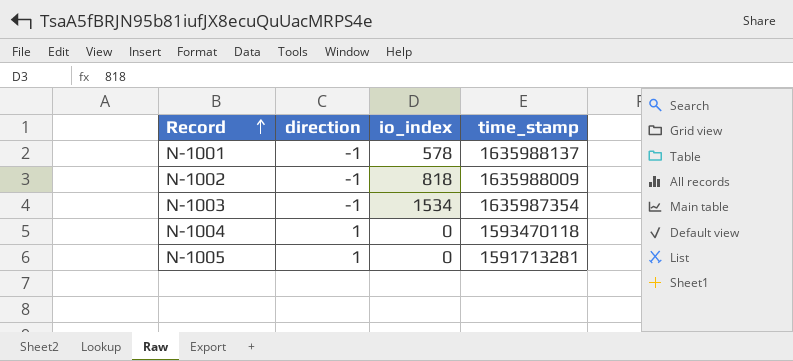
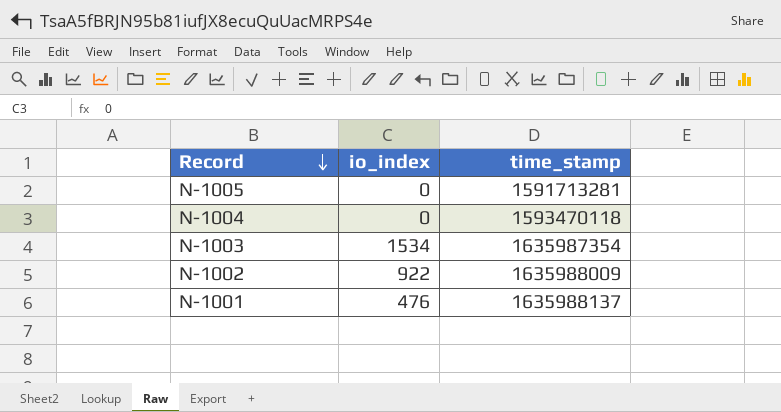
row order: Record ascending -> Record descending
column direction | position: 2 -> none
N-1002 | io_index: 818 -> 922
N-1001 | io_index: 578 -> 476

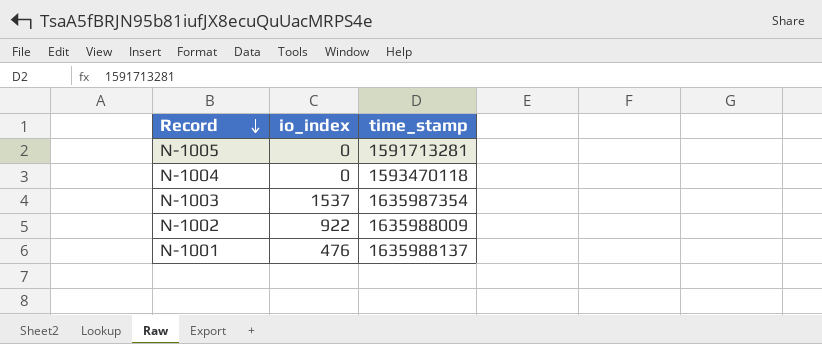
N-1003 | io_index: 1534 -> 1537

